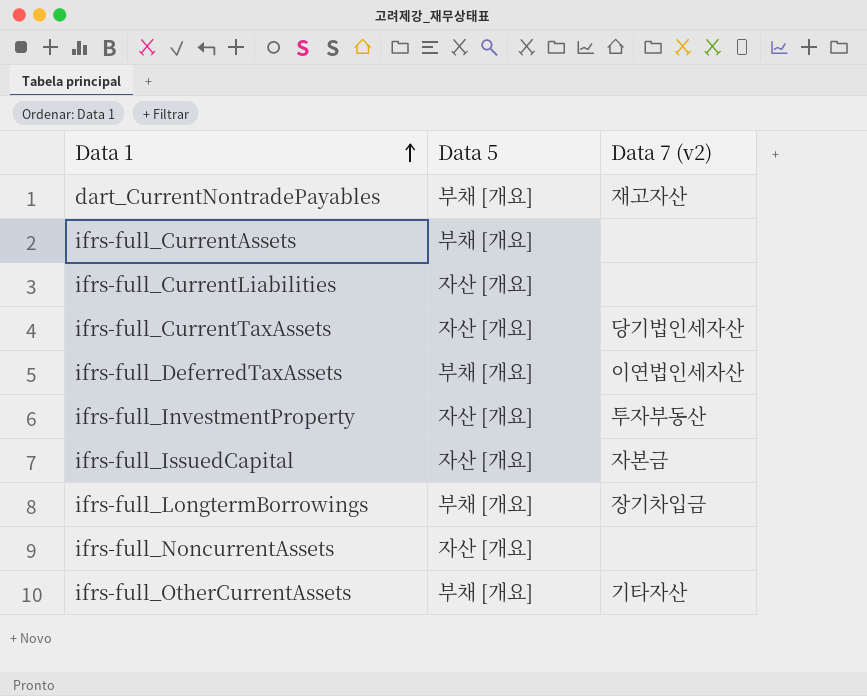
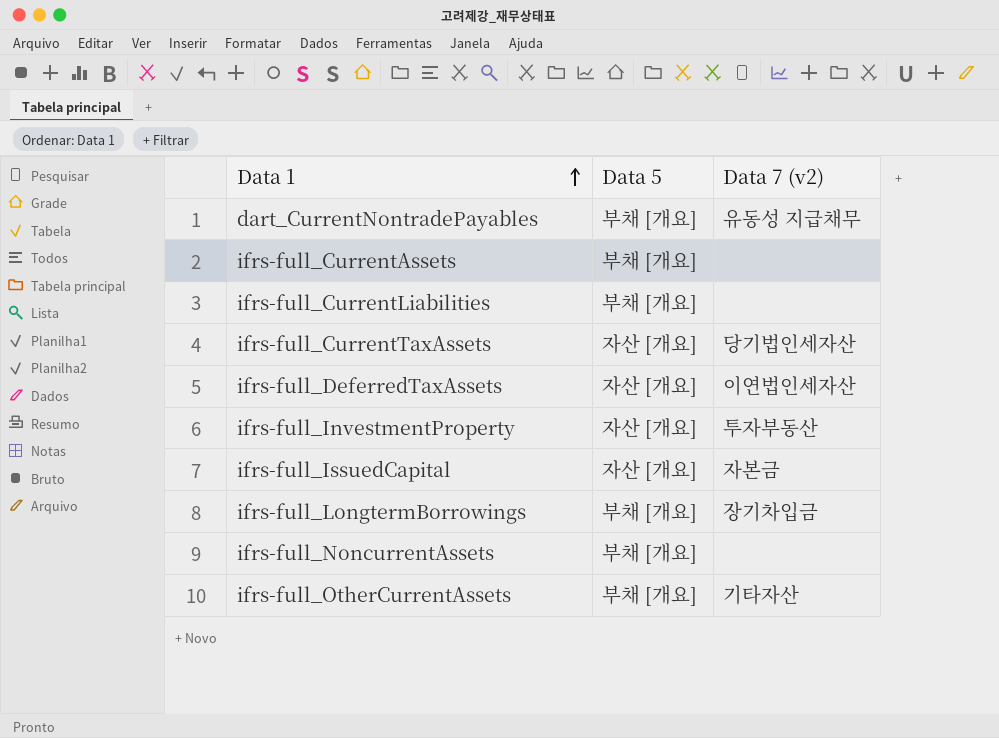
dart_CurrentNontradePayables | Data 7 (v2): 재고자산 -> 유동성 지급채무
ifrs-full_CurrentLiabilities | Data 5: 자산 [개요] -> 부채 [개요]
ifrs-full_DeferredTaxAssets | Data 5: 부채 [개요] -> 자산 [개요]
ifrs-full_NoncurrentAssets | Data 5: 자산 [개요] -> 부채 [개요]

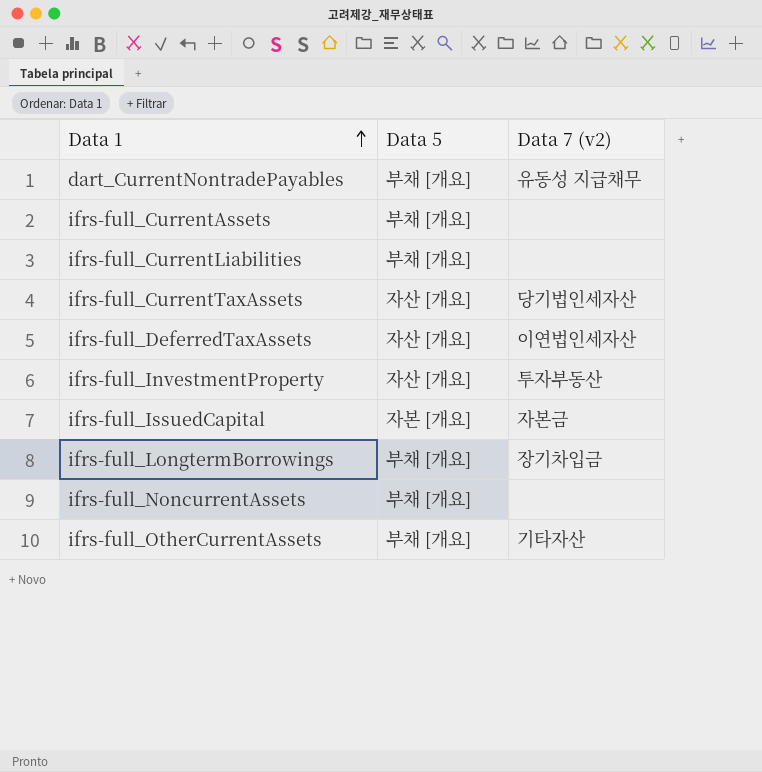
ifrs-full_IssuedCapital | Data 5: 자산 [개요] -> 자본 [개요]

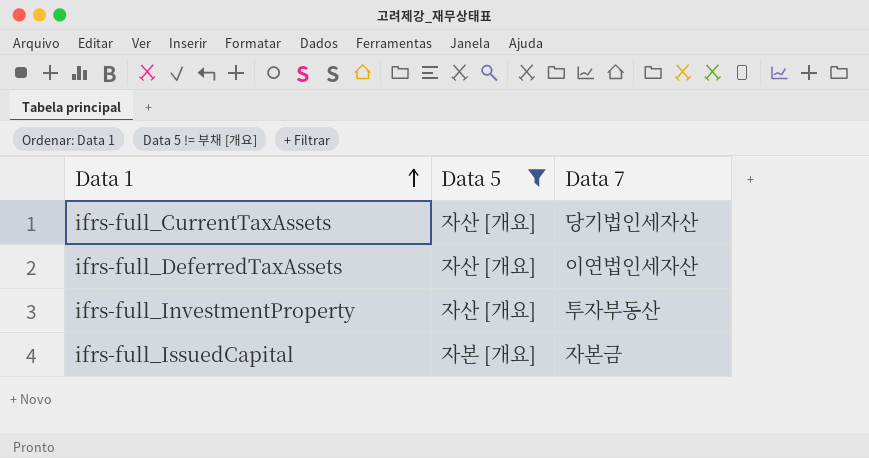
filter: none -> Data 5 != 부채 [개요]
column name: Data 7 (v2) -> Data 7

